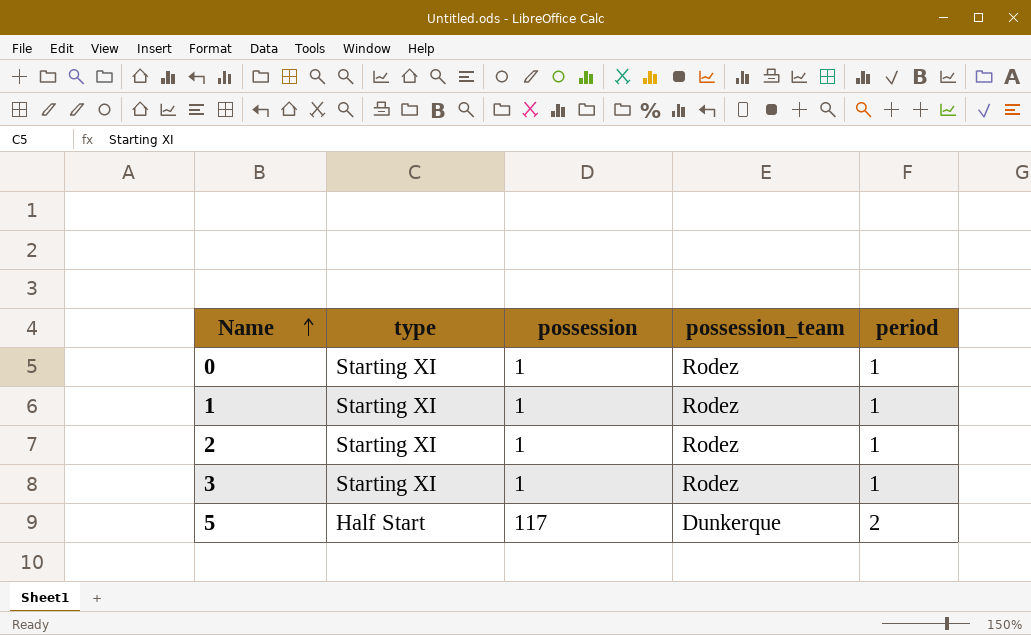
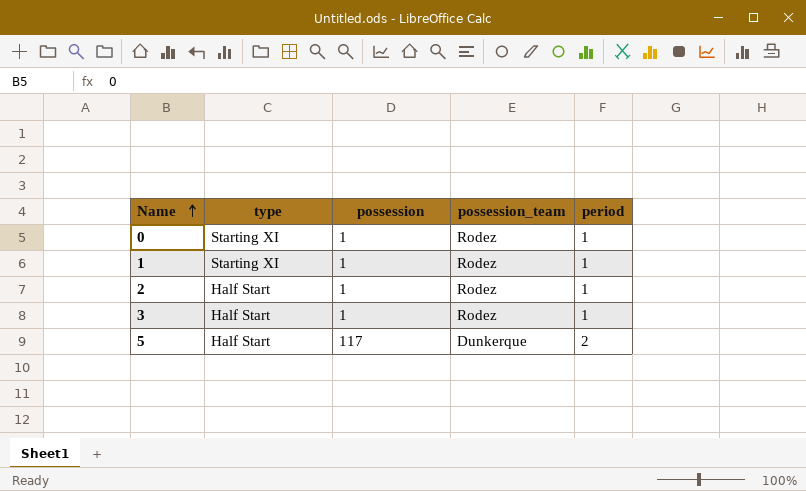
2 | type: Starting XI -> Half Start
3 | type: Starting XI -> Half Start

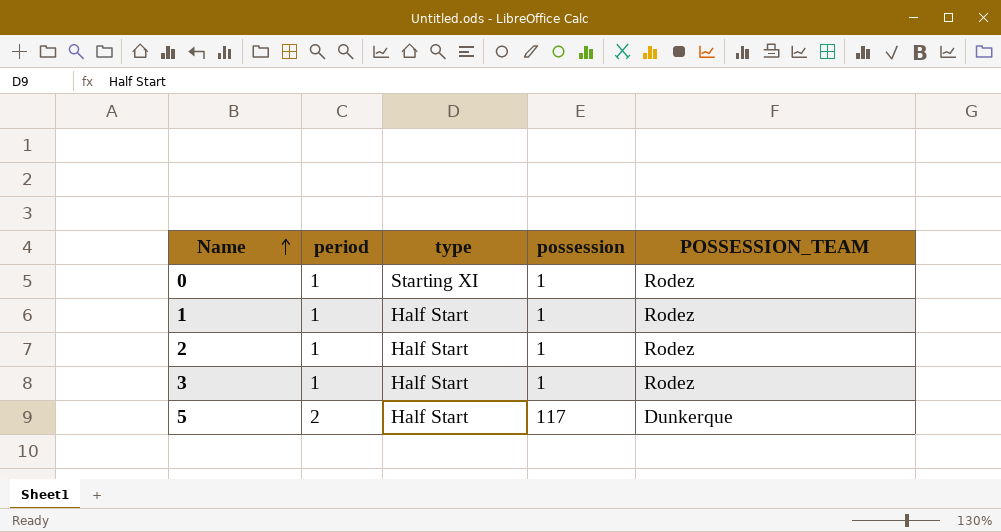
column period | position: 5 -> 2
column name: possession_team -> POSSESSION_TEAM
1 | type: Starting XI -> Half Start

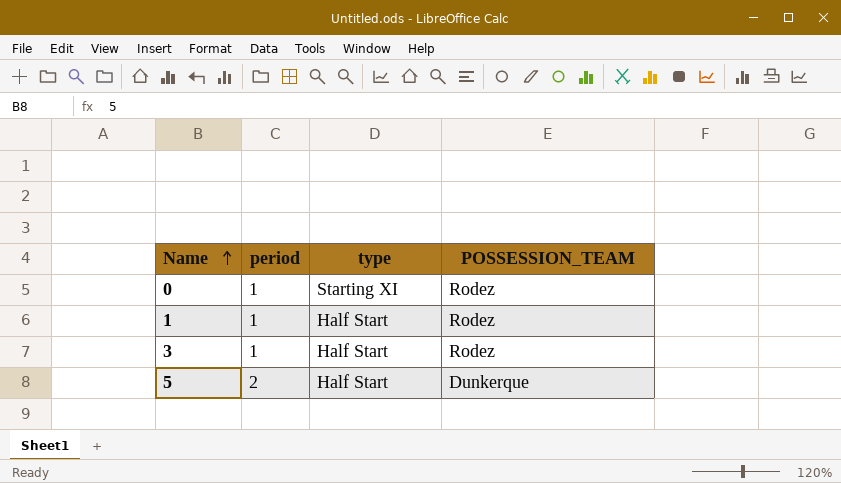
column possession | position: 4 -> none
row 2: 1 | Half Start | 1 | Rodez -> none

